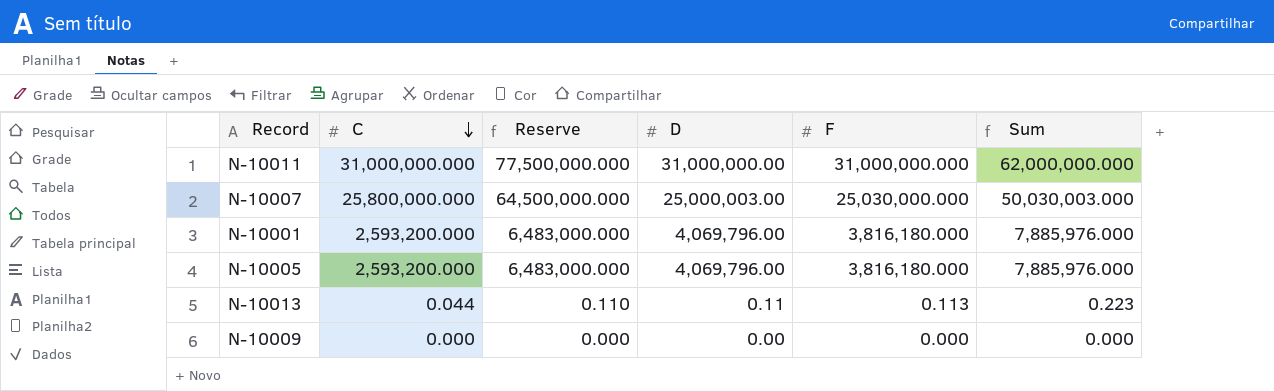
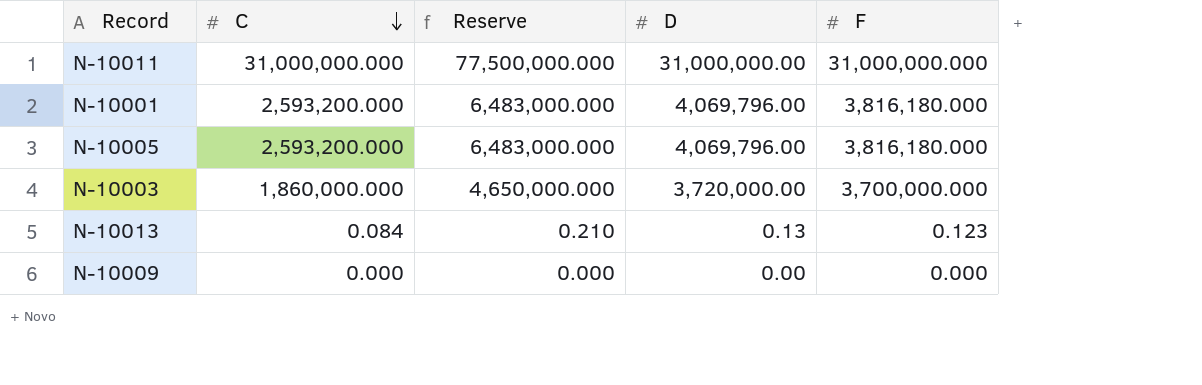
column Sum | formula: [D] + [F] -> none
row N-10007: 25,800,000.000 | 64,500,000.000 | 25,000,003.00 | 25,030,000.000 | 50,030,003.000 -> none
row N-10003: none -> 1,860,000.000 | 4,650,000.000 | 3,720,000.00 | 3,700,000.000
N-10013 | C: 0.044 -> 0.084
N-10013 | Reserve: 0.110 -> 0.210
N-10013 | D: 0.11 -> 0.13
N-10013 | F: 0.113 -> 0.123

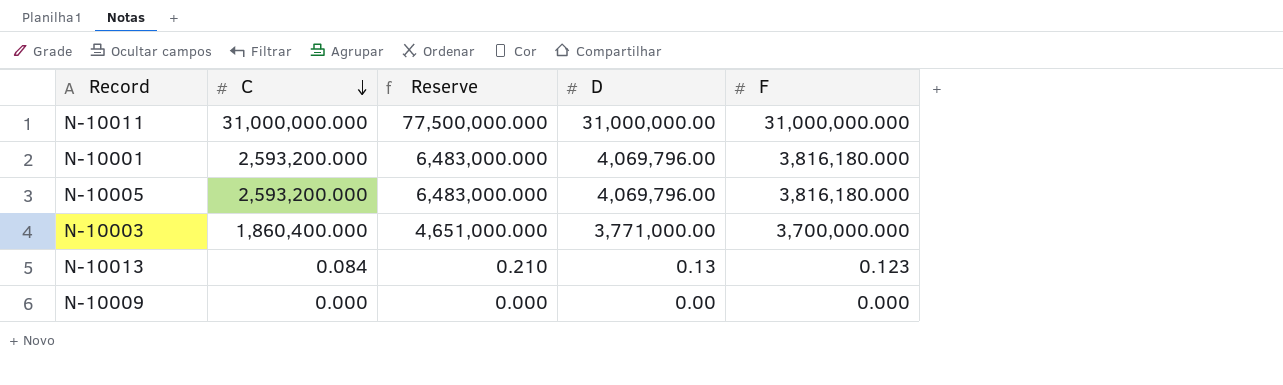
N-10003 | C: 1,860,000.000 -> 1,860,400.000
N-10003 | Reserve: 4,650,000.000 -> 4,651,000.000
N-10003 | D: 3,720,000.00 -> 3,771,000.00

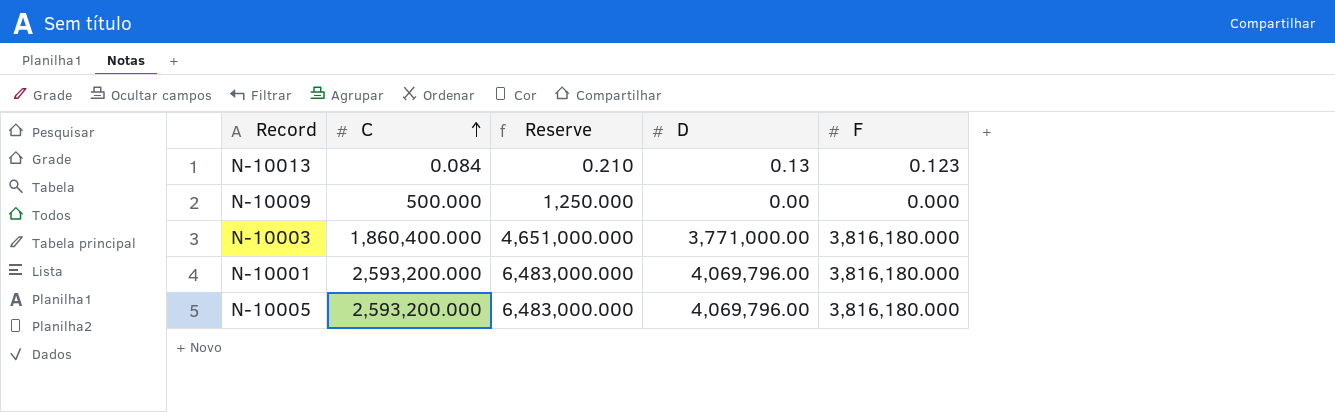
row order: C descending -> C ascending
row N-10011: 31,000,000.000 | 77,500,000.000 | 31,000,000.00 | 31,000,000.000 -> none
N-10009 | C: 0.000 -> 500.000
N-10009 | Reserve: 0.000 -> 1,250.000
N-10003 | F: 3,700,000.000 -> 3,816,180.000

